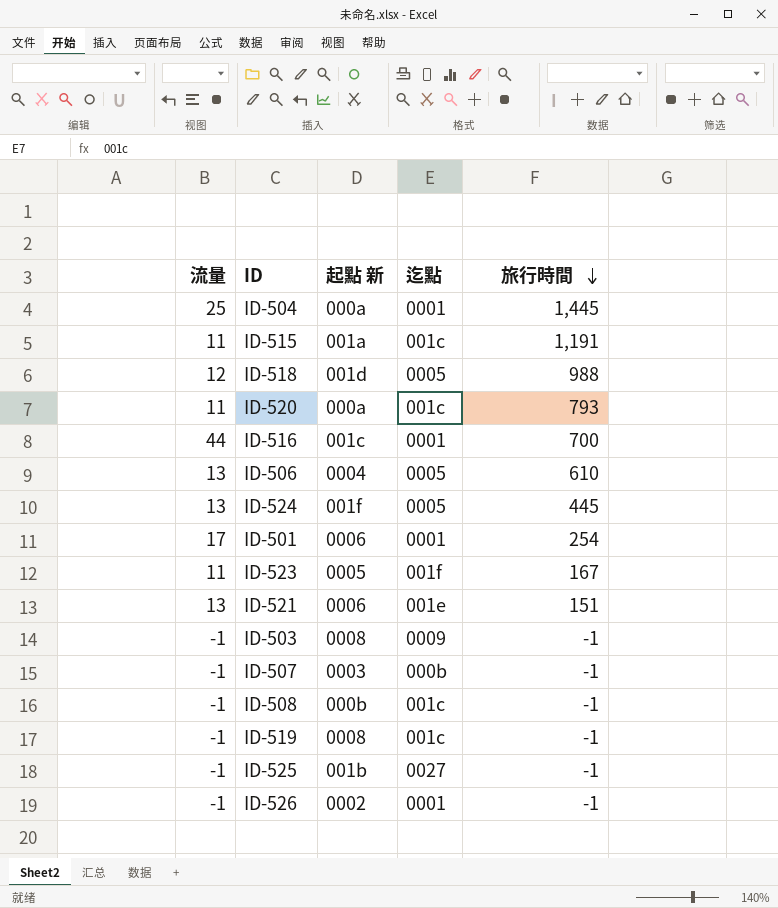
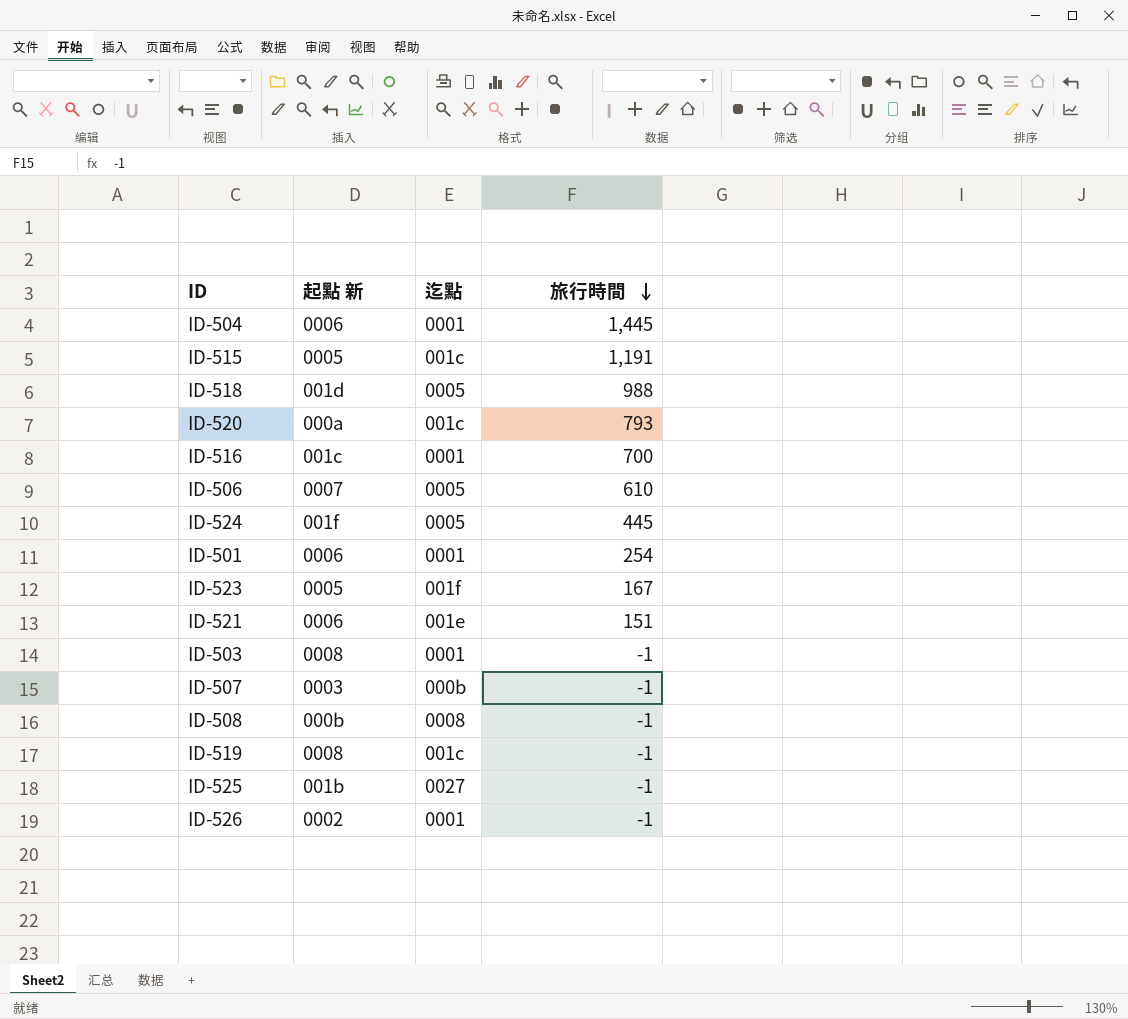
column 流量 | position: 1 -> none
ID-504 | 起點 新: 000a -> 0006
ID-515 | 起點 新: 001a -> 0005
ID-506 | 起點 新: 0004 -> 0007
ID-503 | 迄點: 0009 -> 0001
ID-508 | 迄點: 001c -> 0008

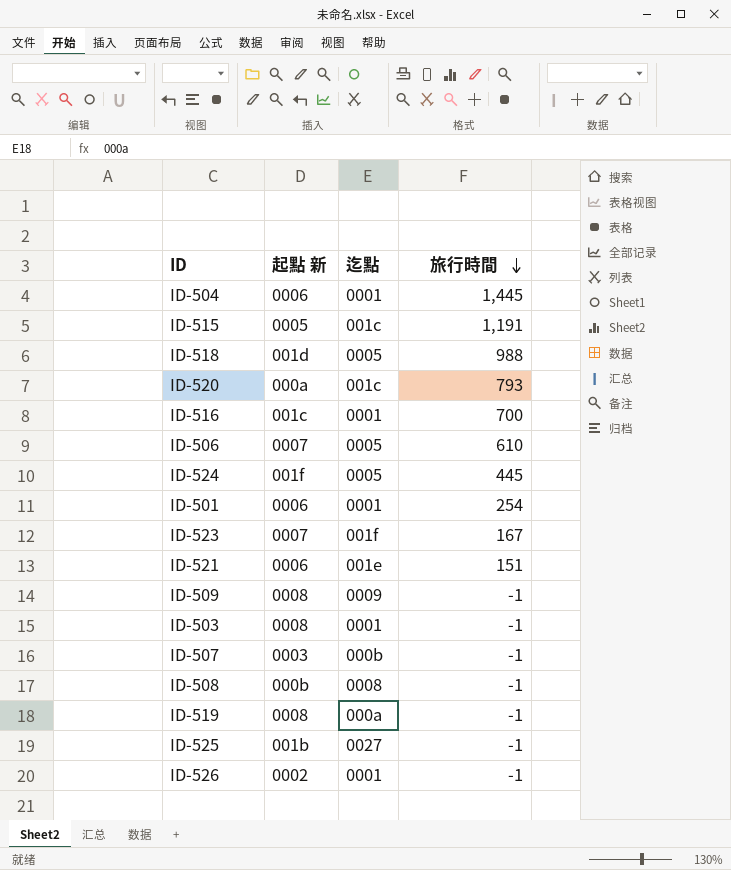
ID-523 | 起點 新: 0005 -> 0007
row ID-509: none -> 0008 | 0009 | -1
ID-519 | 迄點: 001c -> 000a

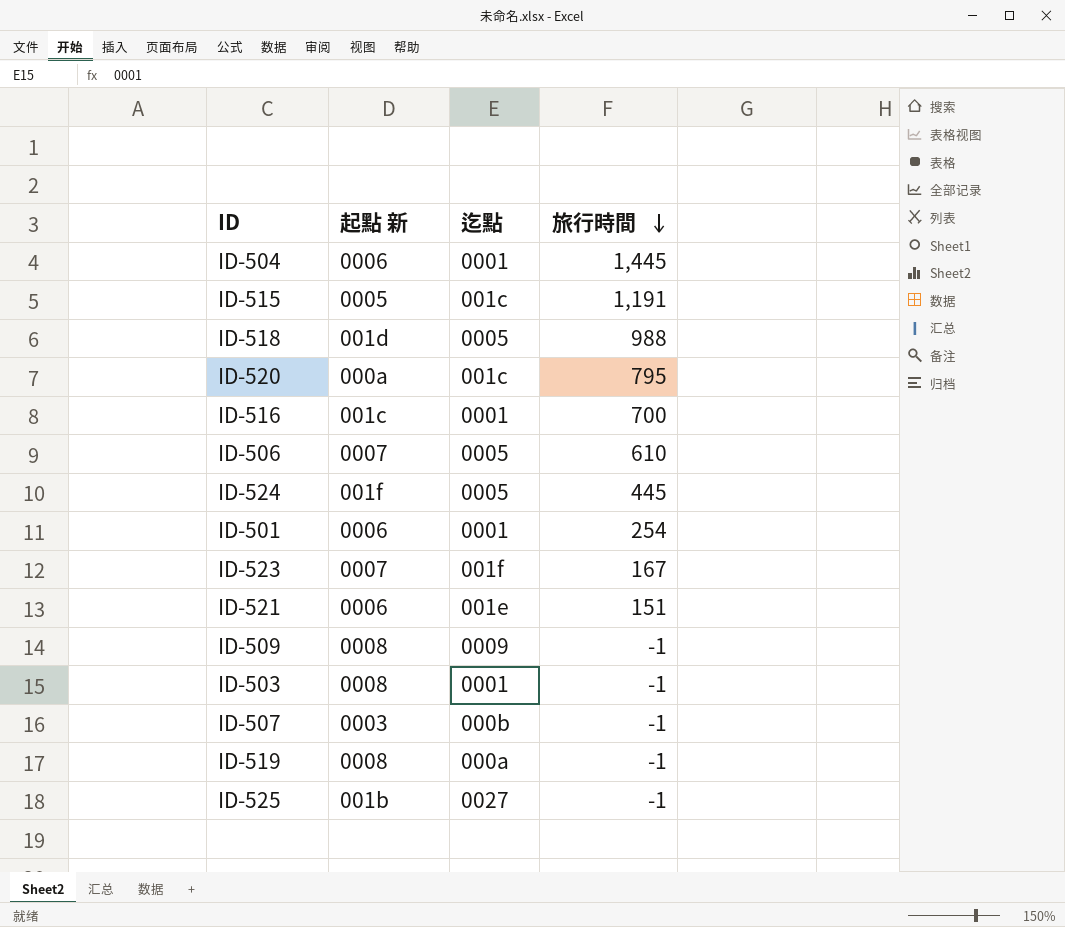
row ID-508: 000b | 0008 | -1 -> none
row ID-526: 0002 | 0001 | -1 -> none
ID-520 | 旅行時間: 793 -> 795

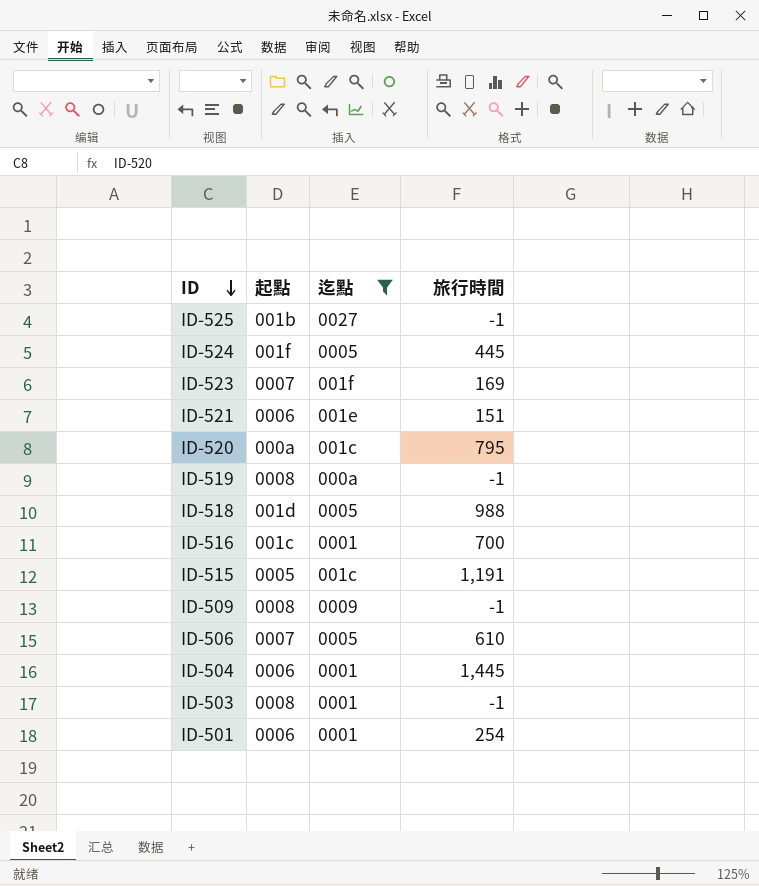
filter: none -> 迄點 != 000b
row order: 旅行時間 descending -> ID descending
column name: 起點 新 -> 起點
ID-523 | 旅行時間: 167 -> 169

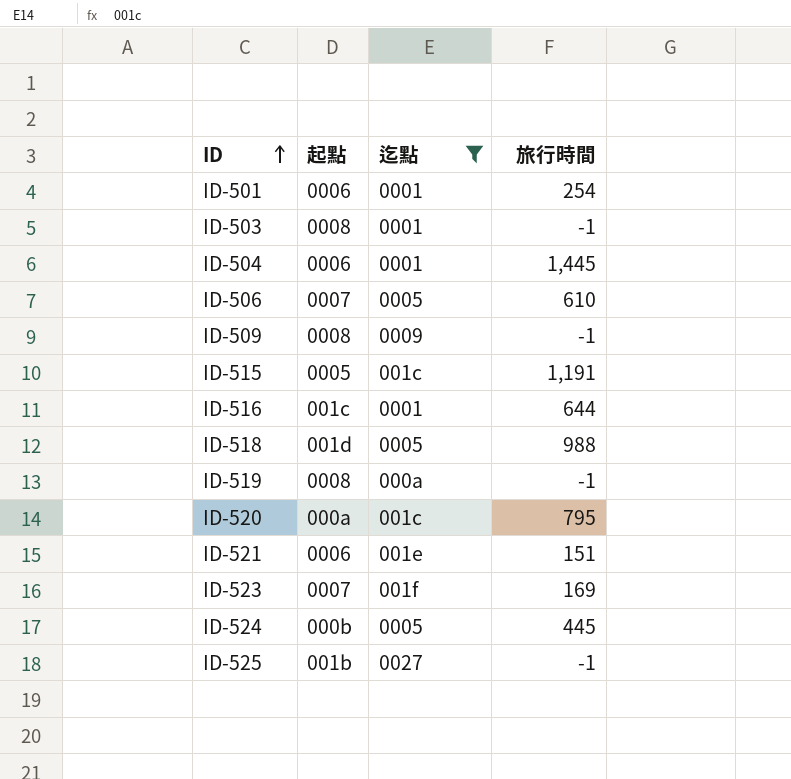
row order: ID descending -> ID ascending
ID-516 | 旅行時間: 700 -> 644
ID-524 | 起點: 001f -> 000b

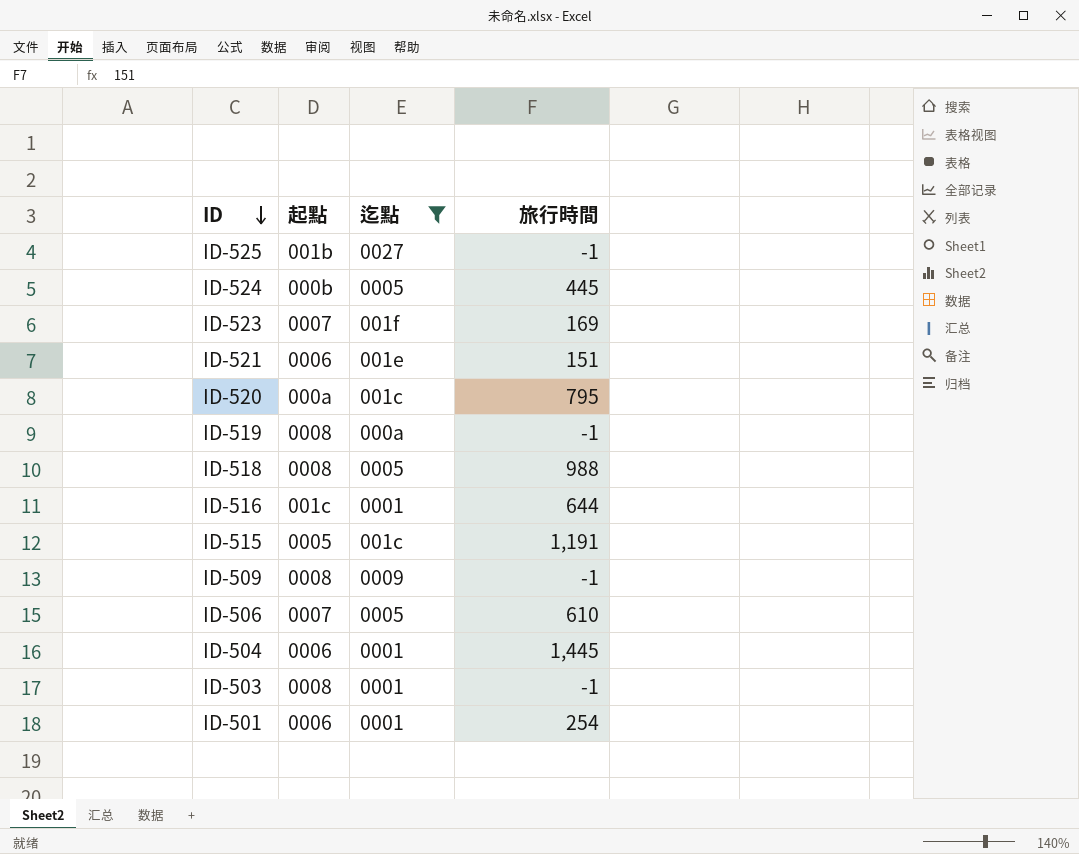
row order: ID ascending -> ID descending
ID-518 | 起點: 001d -> 0008

